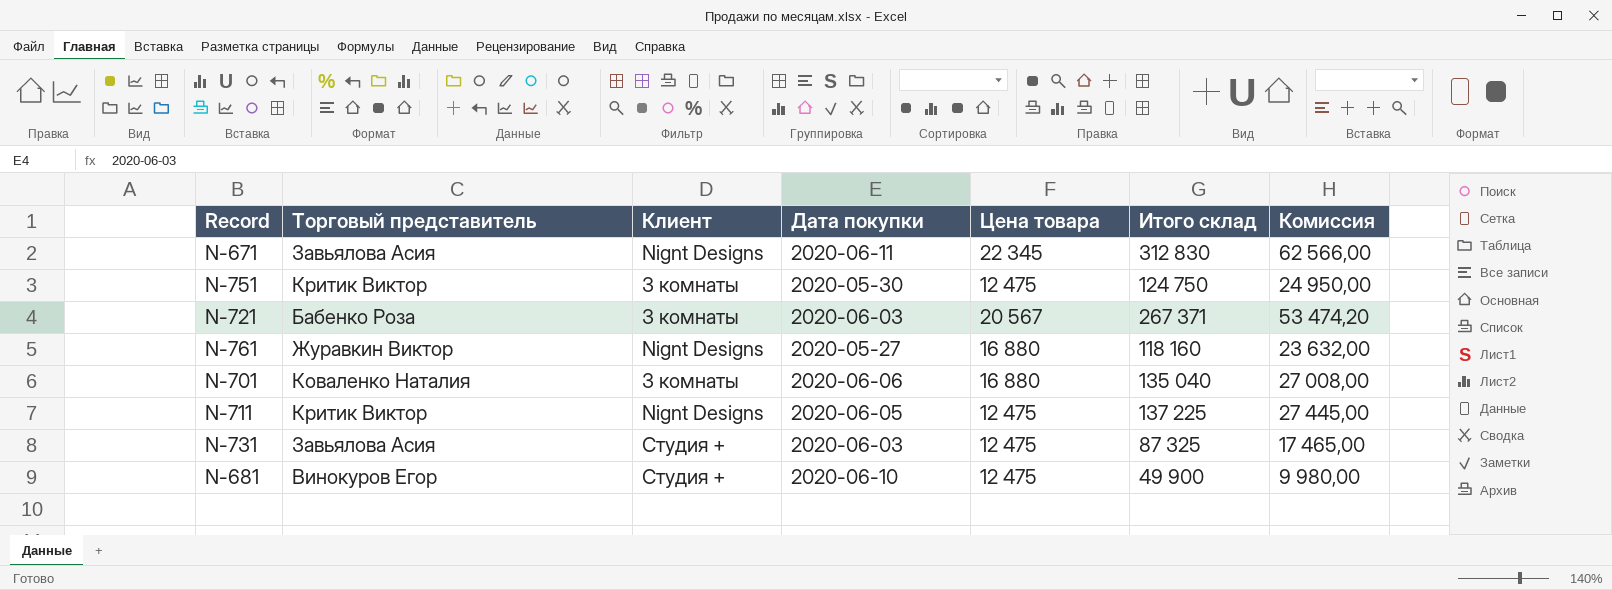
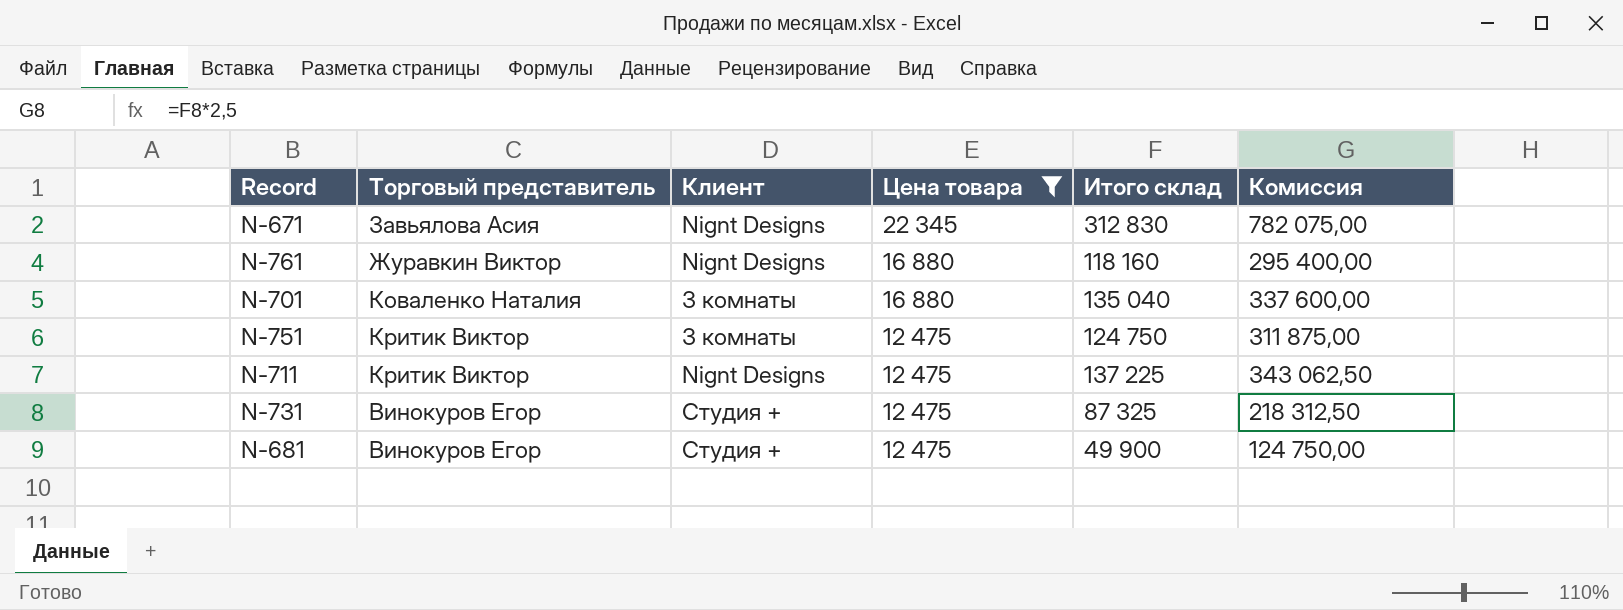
filter: none -> Цена товара != 20 567
row order: none -> Цена товара descending
column Дата покупки | position: 4 -> none
column Комиссия | formula: [Итого склад] * 0,2 -> [Итого склад] * 2,5
N-731 | Торговый представитель: Завьялова Асия -> Винокуров Егор

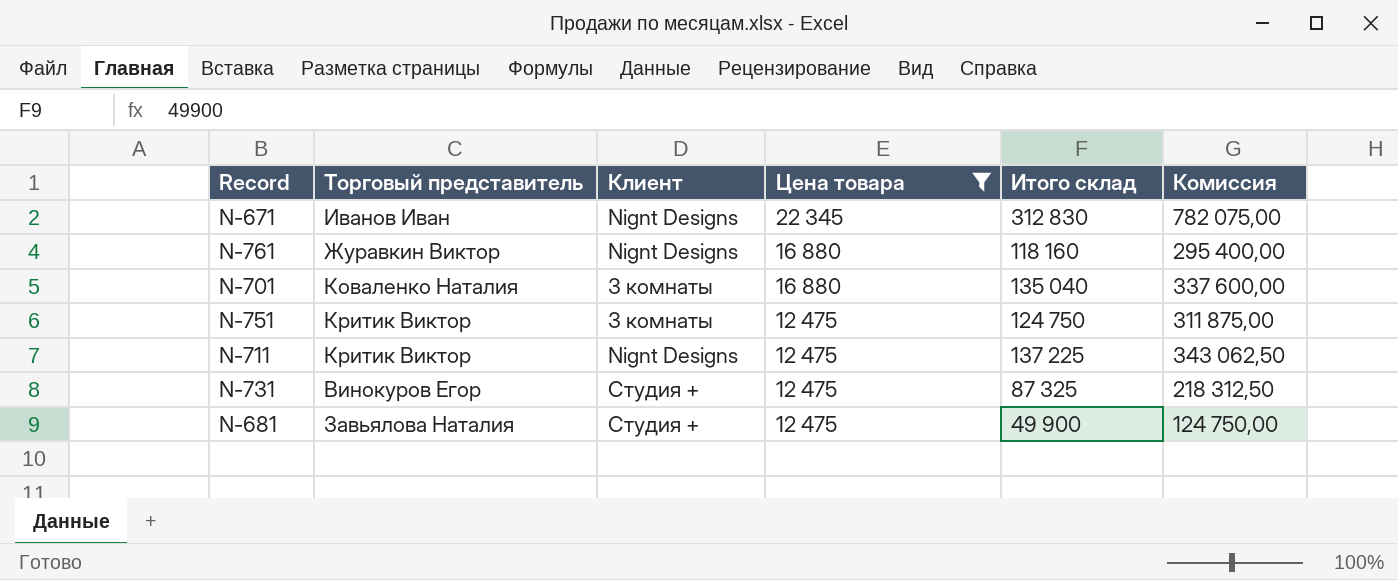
N-671 | Торговый представитель: Завьялова Асия -> Иванов Иван
N-681 | Торговый представитель: Винокуров Егор -> Завьялова Наталия

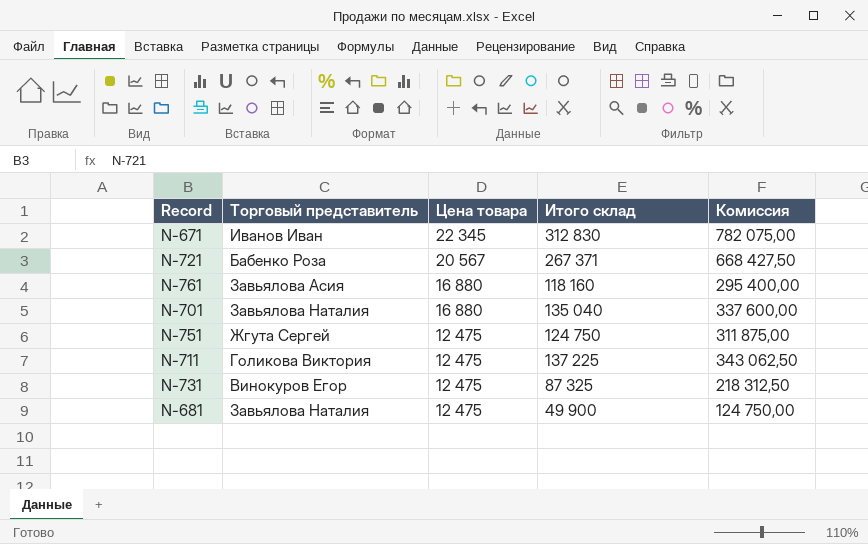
filter: Цена товара != 20 567 -> none
column Клиент | position: 3 -> none
N-761 | Торговый представитель: Журавкин Виктор -> Завьялова Асия
N-701 | Торговый представитель: Коваленко Наталия -> Завьялова Наталия
N-751 | Торговый представитель: Критик Виктор -> Жгута Сергей
N-711 | Торговый представитель: Критик Виктор -> Голикова Виктория

